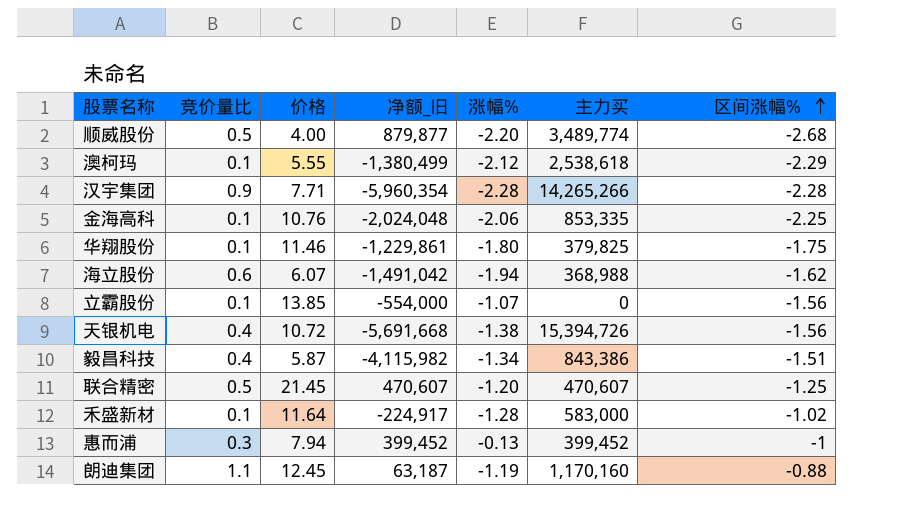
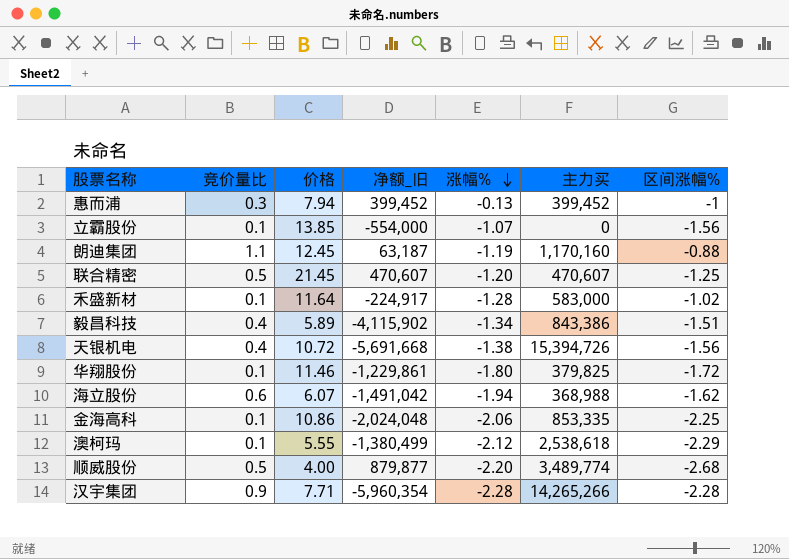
row order: 区间涨幅% ascending -> 涨幅% descending
毅昌科技 | 价格: 5.87 -> 5.89
毅昌科技 | 净额_旧: -4,115,982 -> -4,115,902
华翔股份 | 区间涨幅%: -1.75 -> -1.72
金海高科 | 价格: 10.76 -> 10.86

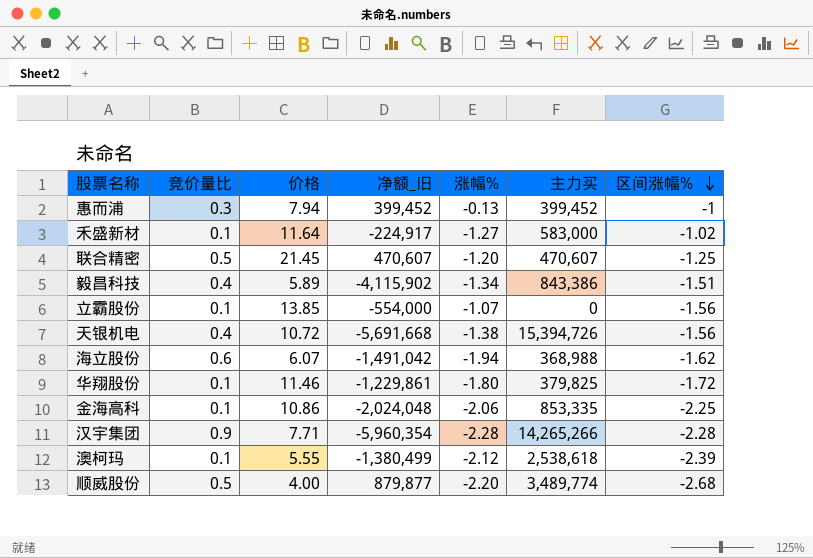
row order: 涨幅% descending -> 区间涨幅% descending
row 朗迪集团: 1.1 | 12.45 | 63,187 | -1.19 | 1,170,160 | -0.88 -> none
禾盛新材 | 涨幅%: -1.28 -> -1.27
澳柯玛 | 区间涨幅%: -2.29 -> -2.39

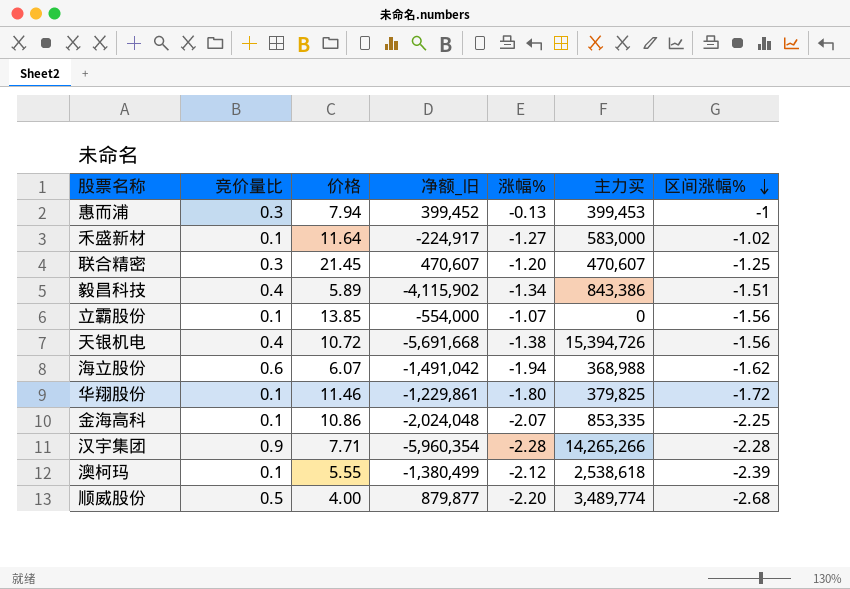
惠而浦 | 主力买: 399,452 -> 399,453
联合精密 | 竞价量比: 0.5 -> 0.3
金海高科 | 涨幅%: -2.06 -> -2.07

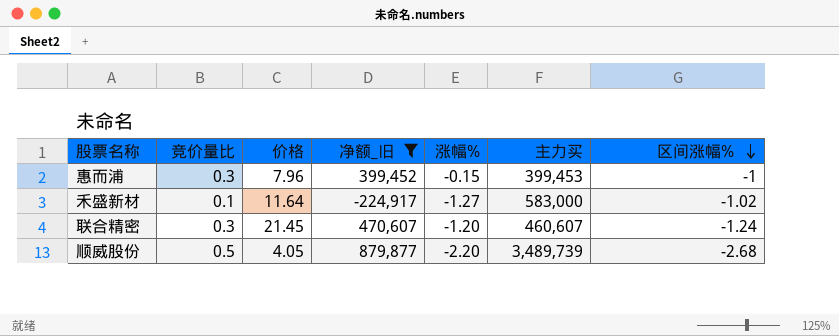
filter: none -> 净额_旧 >= -224,917
惠而浦 | 价格: 7.94 -> 7.96
惠而浦 | 涨幅%: -0.13 -> -0.15
联合精密 | 主力买: 470,607 -> 460,607
联合精密 | 区间涨幅%: -1.25 -> -1.24
顺威股份 | 价格: 4.00 -> 4.05
顺威股份 | 主力买: 3,489,774 -> 3,489,739

